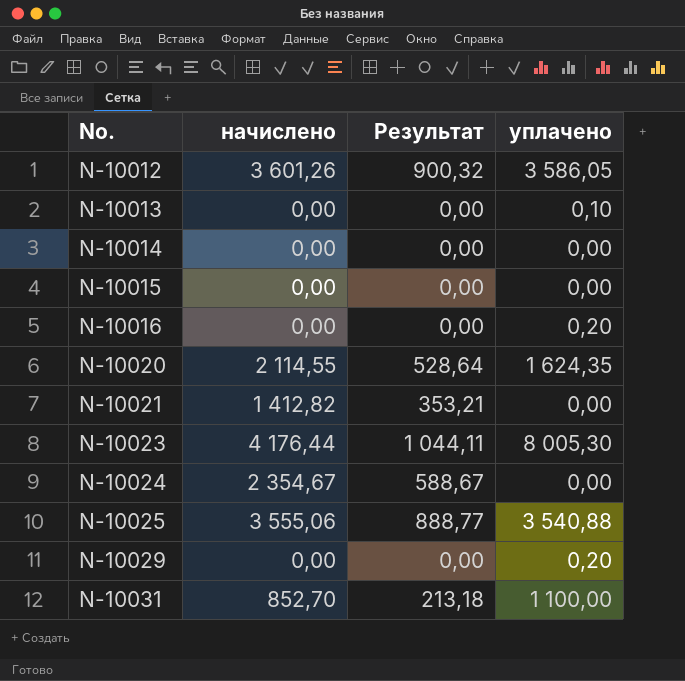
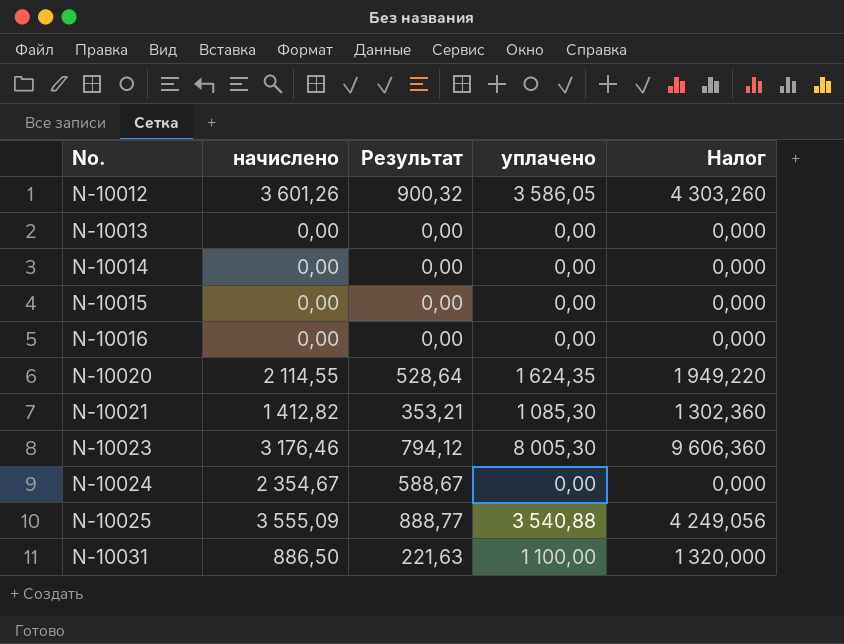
column Налог | formula: none -> [уплачено] * 1,2
row N-10029: 0,00 | 0,00 | 0,20 -> none
N-10013 | уплачено: 0,10 -> 0,00
N-10016 | уплачено: 0,20 -> 0,00
N-10021 | уплачено: 0,00 -> 1 085,30
N-10023 | начислено: 4 176,44 -> 3 176,46
N-10023 | Результат: 1 044,11 -> 794,12
N-10025 | начислено: 3 555,06 -> 3 555,09
N-10031 | начислено: 852,70 -> 886,50
N-10031 | Результат: 213,18 -> 221,63

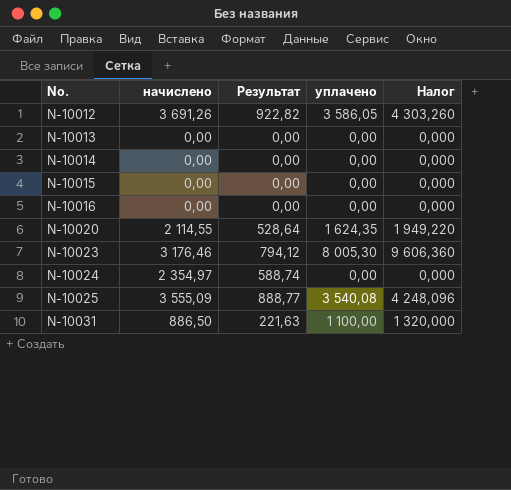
row N-10021: 1 412,82 | 353,21 | 1 085,30 | 1 302,360 -> none
N-10012 | начислено: 3 601,26 -> 3 691,26
N-10012 | Результат: 900,32 -> 922,82
N-10024 | начислено: 2 354,67 -> 2 354,97
N-10024 | Результат: 588,67 -> 588,74
N-10025 | уплачено: 3 540,88 -> 3 540,08
N-10025 | Налог: 4 249,056 -> 4 248,096

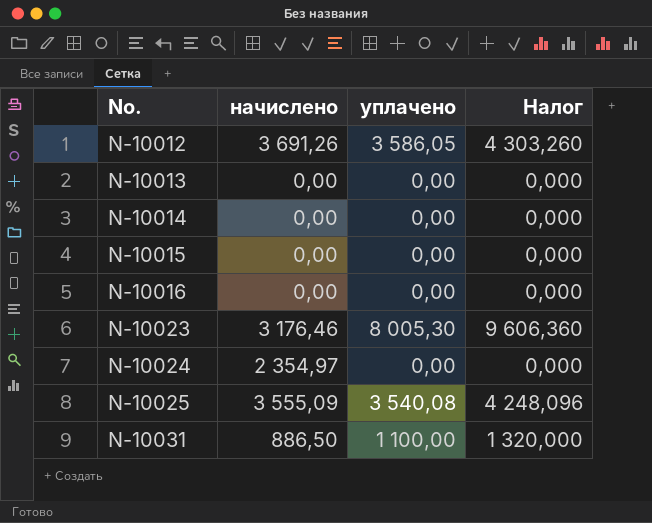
column Результат | formula: [начислено] * 0,25 -> none
row N-10020: 2 114,55 | 528,64 | 1 624,35 | 1 949,220 -> none

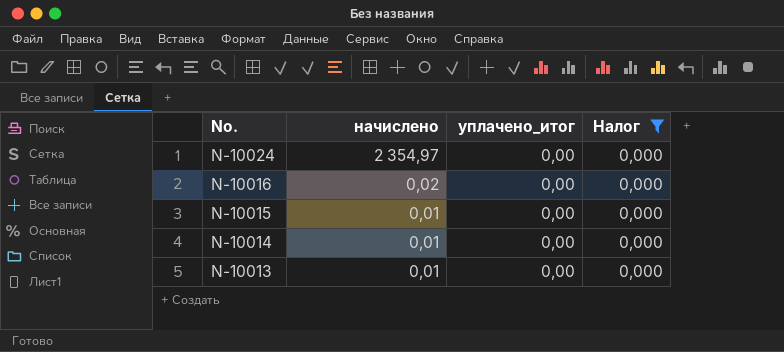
filter: none -> Налог = 0,000
row order: No. ascending -> No. descending
column name: уплачено -> уплачено_итог
N-10016 | начислено: 0,00 -> 0,02
N-10015 | начислено: 0,00 -> 0,01
N-10014 | начислено: 0,00 -> 0,01
N-10013 | начислено: 0,00 -> 0,01

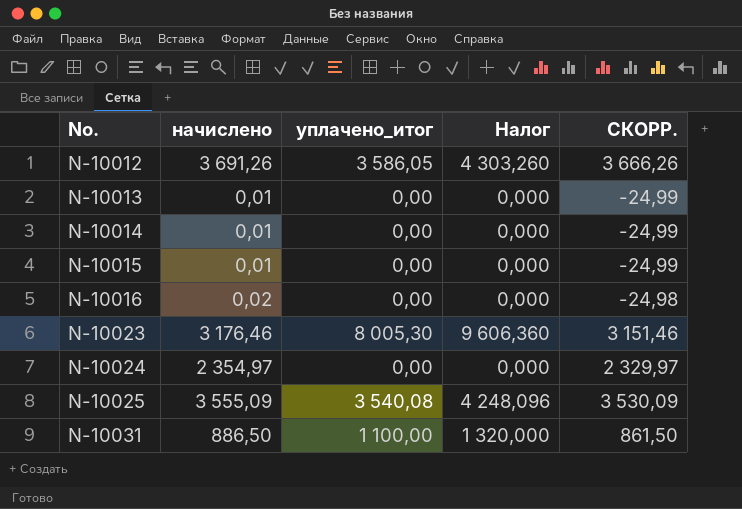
filter: Налог = 0,000 -> none
row order: No. descending -> No. ascending
column СКОРР. | formula: none -> [начислено] - 25

